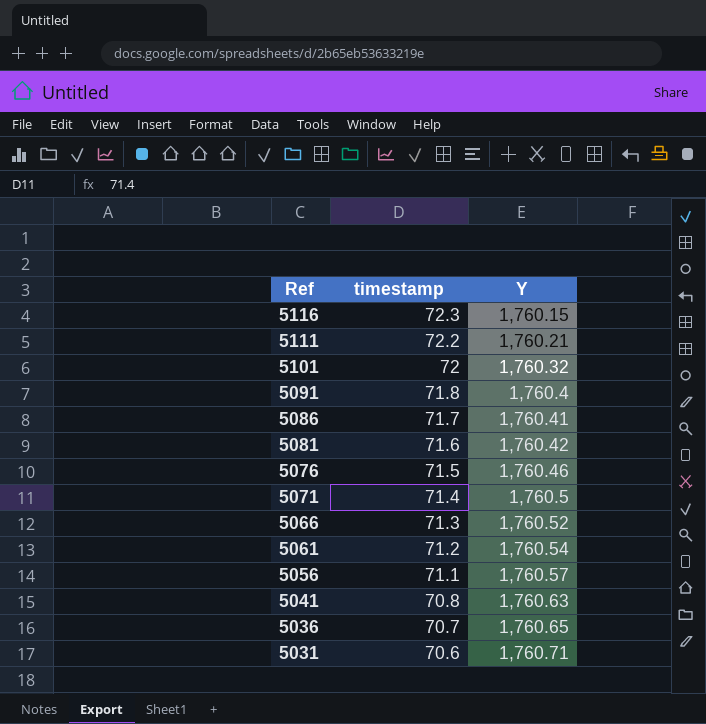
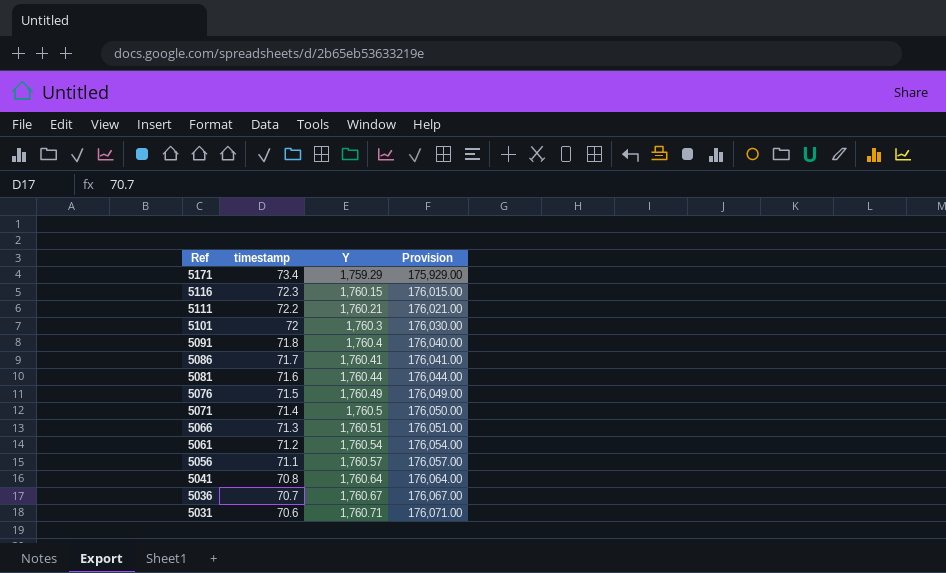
column Provision | formula: none -> [Y] * 100
row 5171: none -> 73.4 | 1,759.29 | 175,929.00
5101 | Y: 1,760.32 -> 1,760.3
5081 | Y: 1,760.42 -> 1,760.44
5076 | Y: 1,760.46 -> 1,760.49
5066 | Y: 1,760.52 -> 1,760.51
5041 | Y: 1,760.63 -> 1,760.64
5036 | Y: 1,760.65 -> 1,760.67

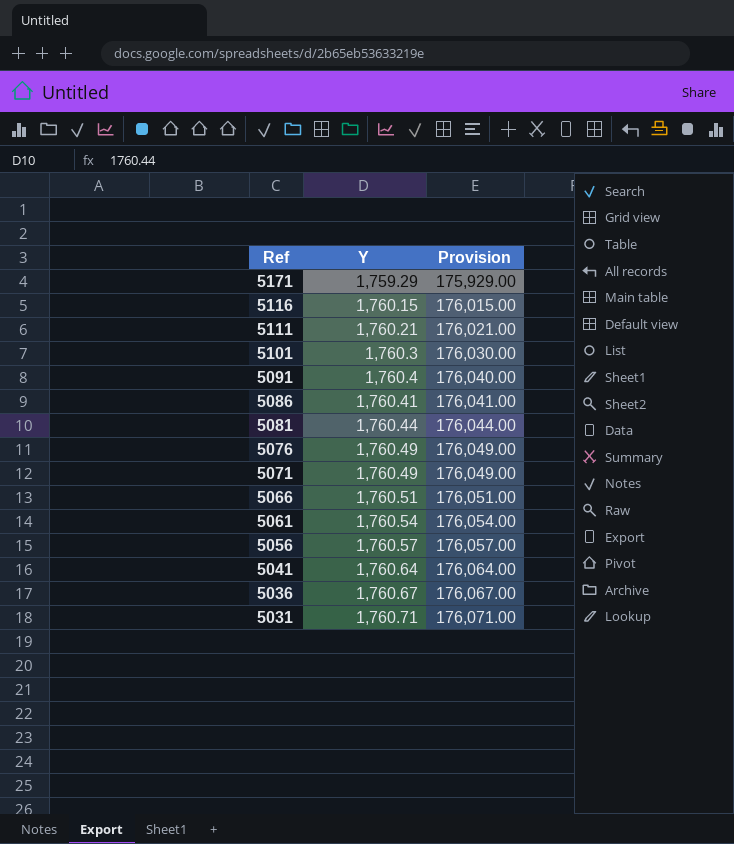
column timestamp | position: 2 -> none
5071 | Y: 1,760.5 -> 1,760.49
5071 | Provision: 176,050.00 -> 176,049.00

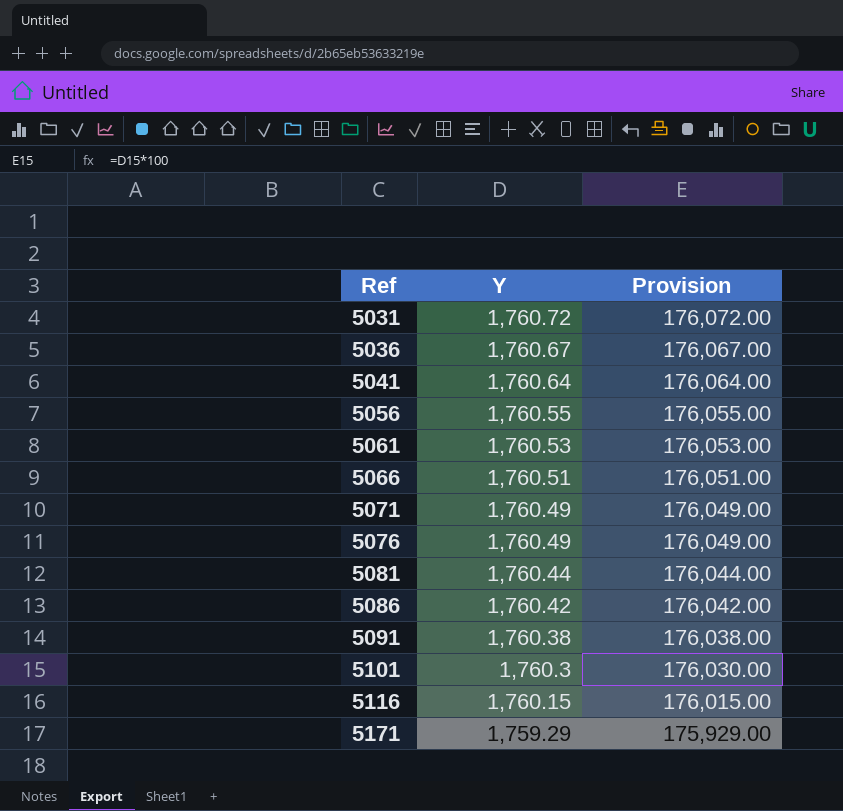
row order: Ref descending -> Ref ascending
row 5111: 1,760.21 | 176,021.00 -> none
5031 | Y: 1,760.71 -> 1,760.72
5031 | Provision: 176,071.00 -> 176,072.00
5056 | Y: 1,760.57 -> 1,760.55
5056 | Provision: 176,057.00 -> 176,055.00
5061 | Y: 1,760.54 -> 1,760.53
5061 | Provision: 176,054.00 -> 176,053.00
5086 | Y: 1,760.41 -> 1,760.42
5086 | Provision: 176,041.00 -> 176,042.00
5091 | Y: 1,760.4 -> 1,760.38
5091 | Provision: 176,040.00 -> 176,038.00

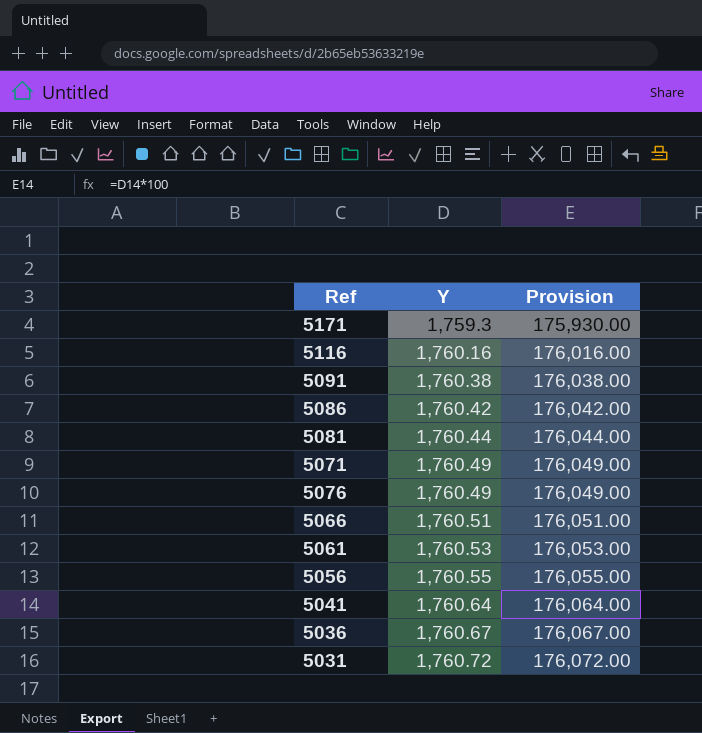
row order: Ref ascending -> Y ascending
row 5101: 1,760.3 | 176,030.00 -> none
5171 | Y: 1,759.29 -> 1,759.3
5171 | Provision: 175,929.00 -> 175,930.00
5116 | Y: 1,760.15 -> 1,760.16
5116 | Provision: 176,015.00 -> 176,016.00

